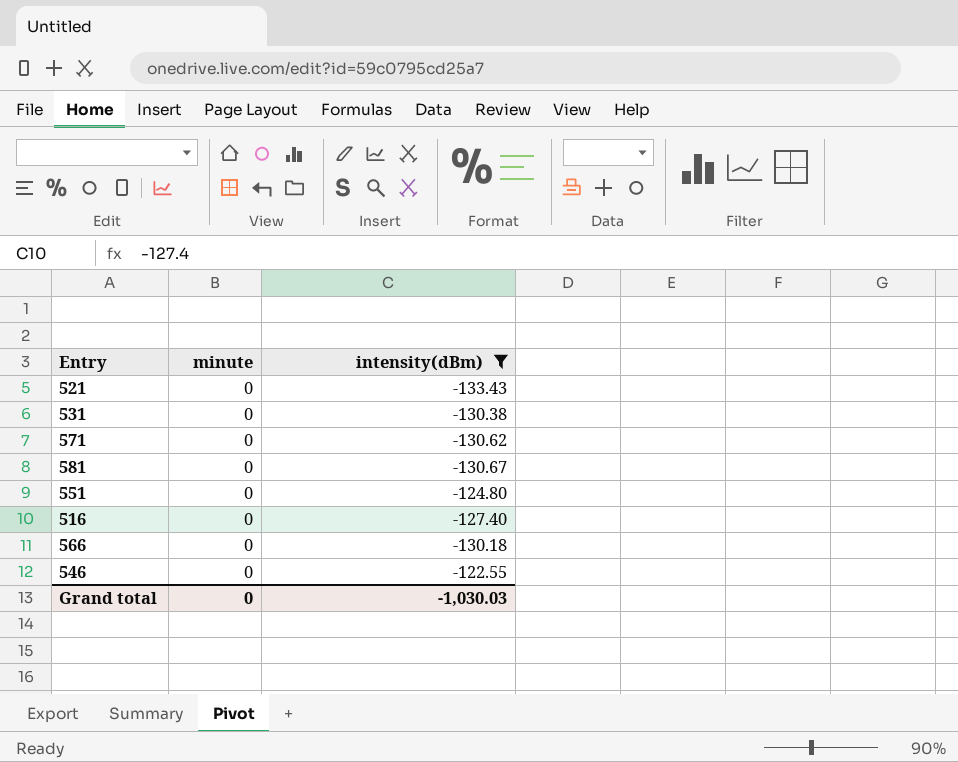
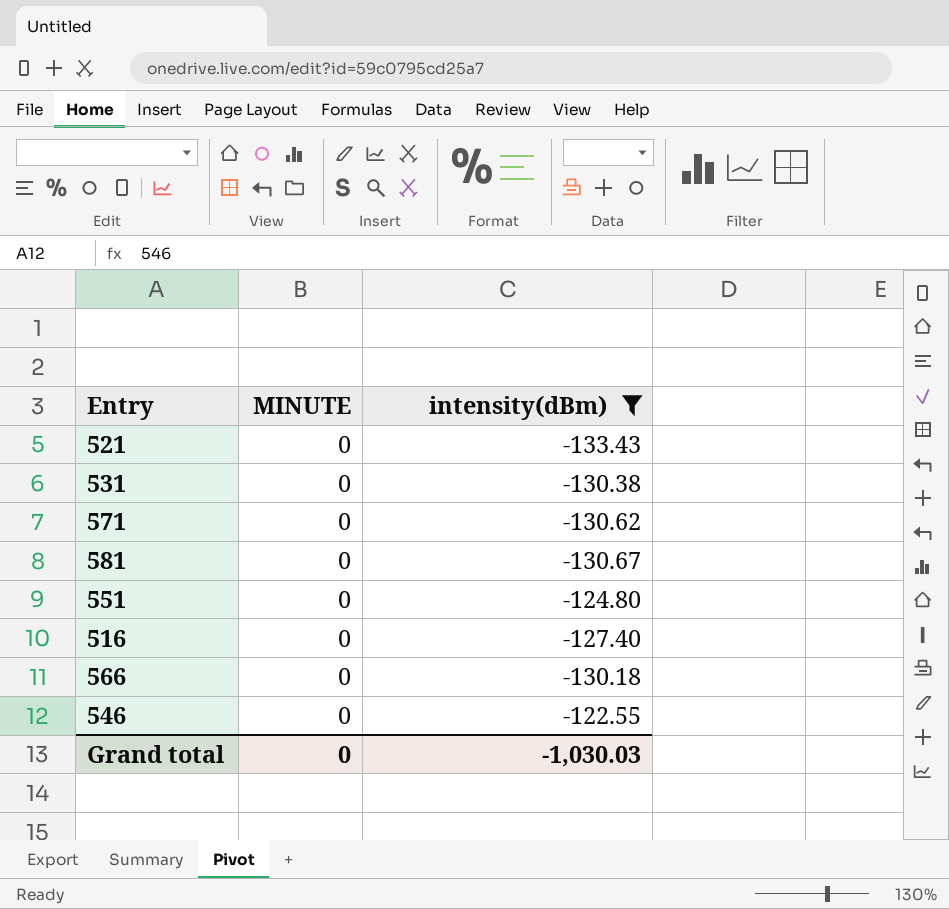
column name: minute -> MINUTE

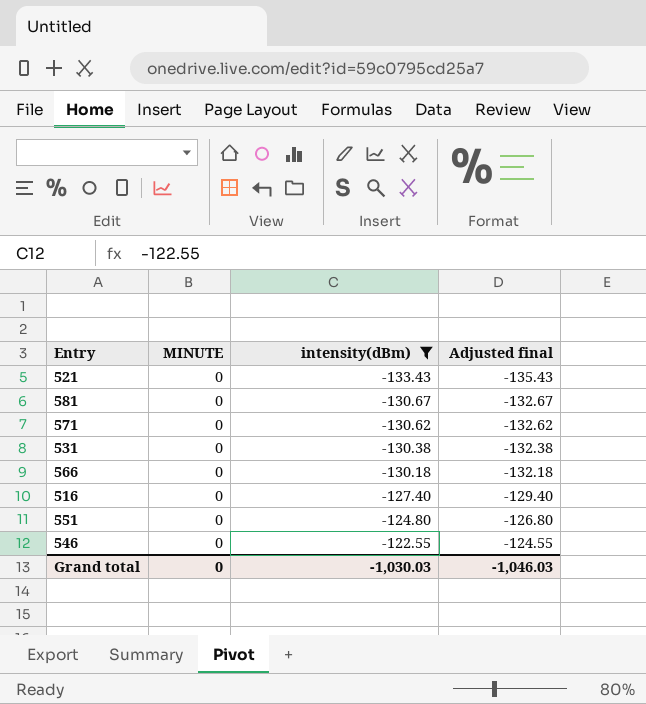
row order: none -> intensity(dBm) ascending
column Adjusted final | formula: none -> [intensity(dBm)] - 2

